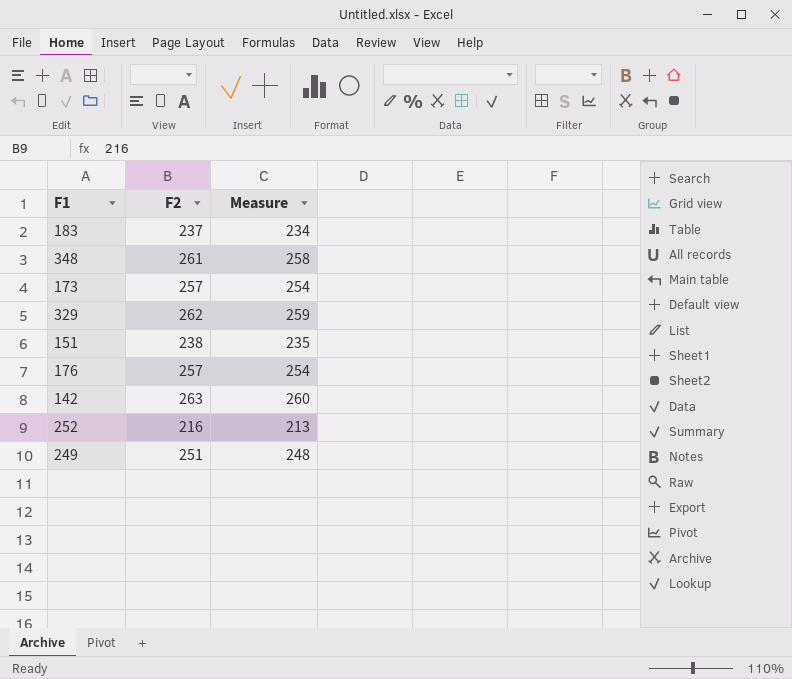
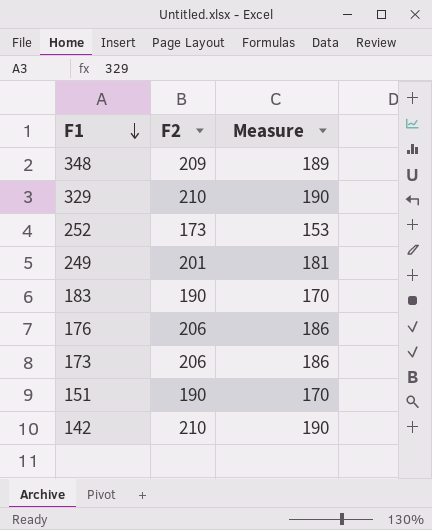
row order: none -> F1 descending
column Measure | formula: [F2] - 3 -> [F2] - 20
348 | F2: 261 -> 209
329 | F2: 262 -> 210
252 | F2: 216 -> 173
249 | F2: 251 -> 201
183 | F2: 237 -> 190
176 | F2: 257 -> 206
173 | F2: 257 -> 206
151 | F2: 238 -> 190
142 | F2: 263 -> 210

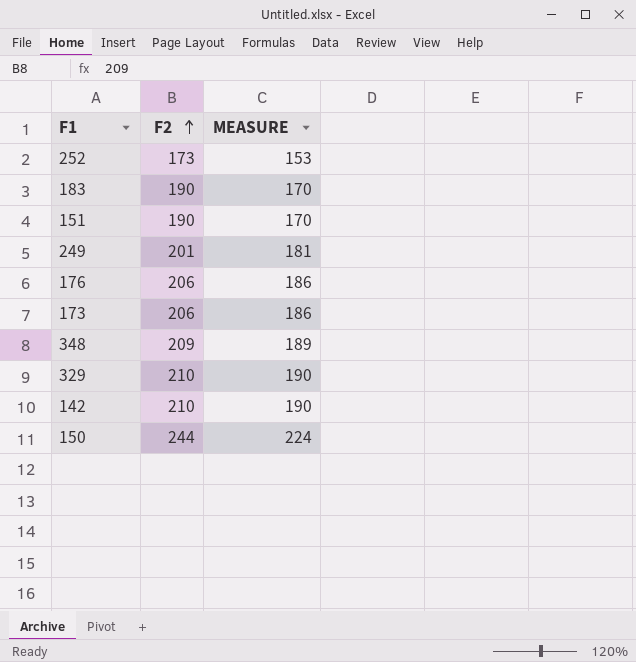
row order: F1 descending -> F2 ascending
column name: Measure -> MEASURE
row 150: none -> 244 | 224

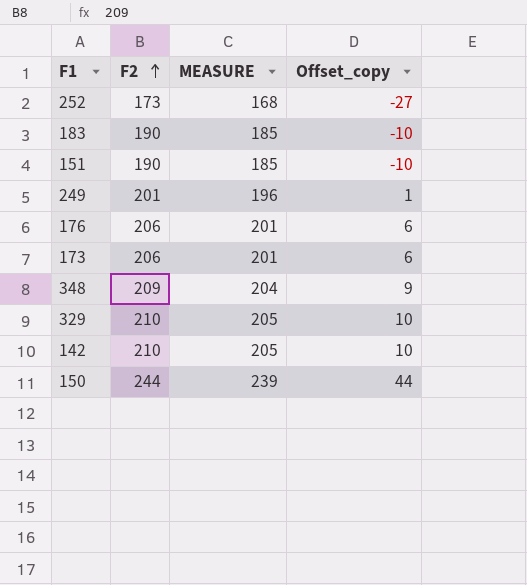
column MEASURE | formula: [F2] - 20 -> [F2] - 5
column Offset_copy | formula: none -> [F2] - 200

